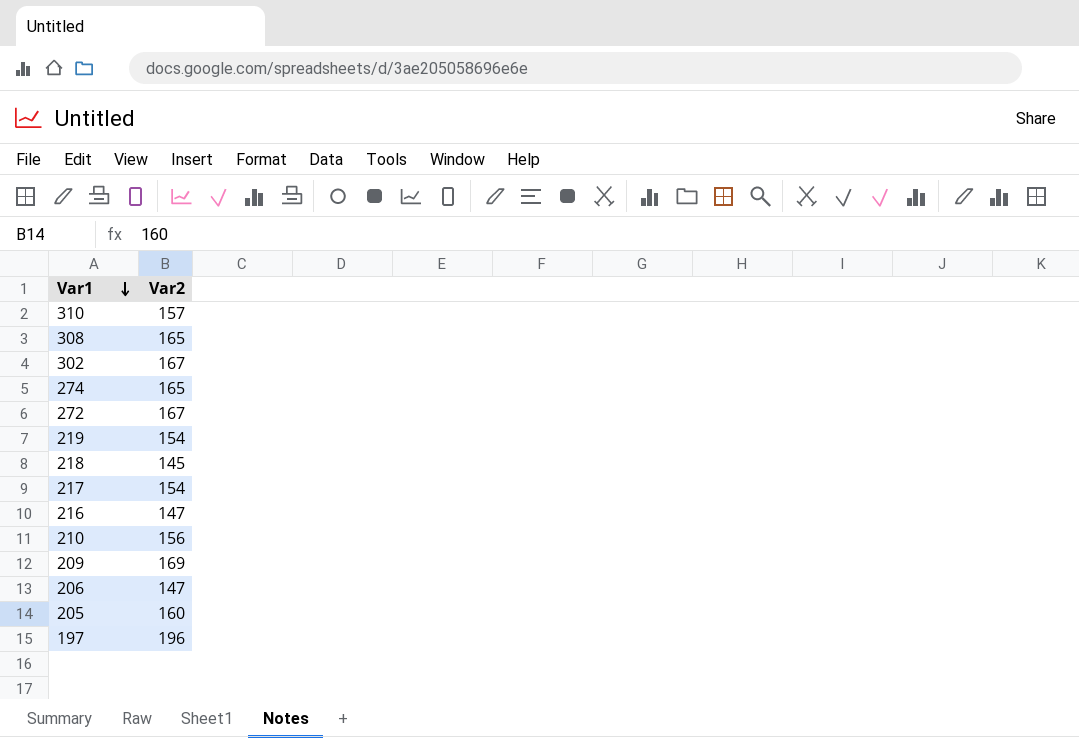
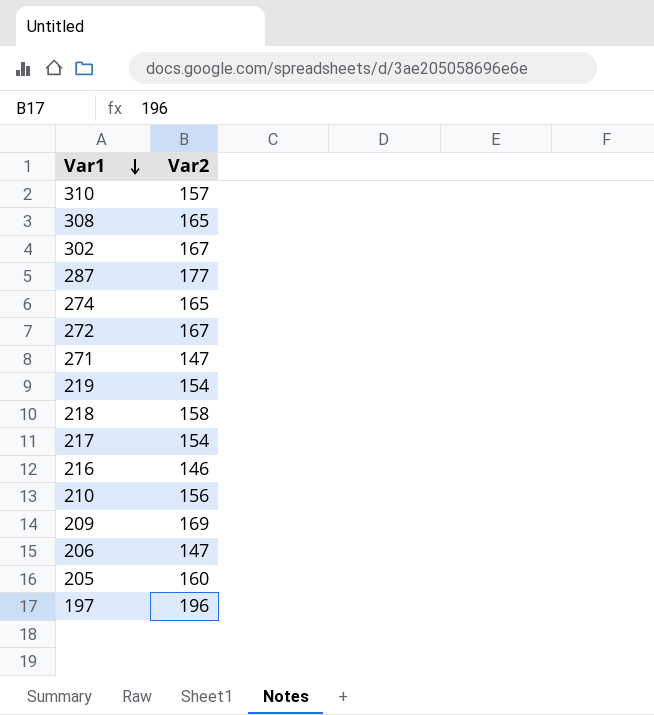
row 287: none -> 177
row 271: none -> 147
218 | Var2: 145 -> 158
216 | Var2: 147 -> 146

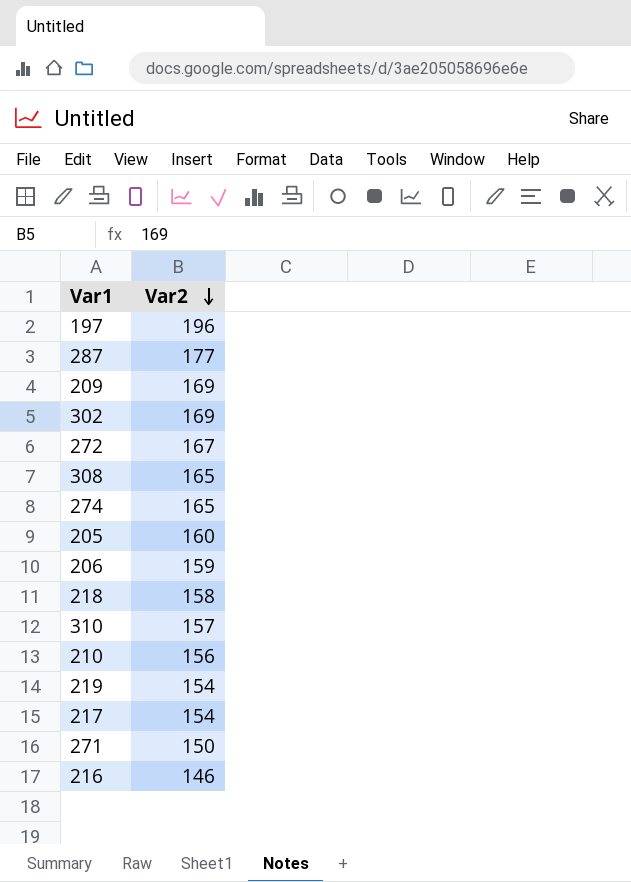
row order: Var1 descending -> Var2 descending
302 | Var2: 167 -> 169
206 | Var2: 147 -> 159
271 | Var2: 147 -> 150

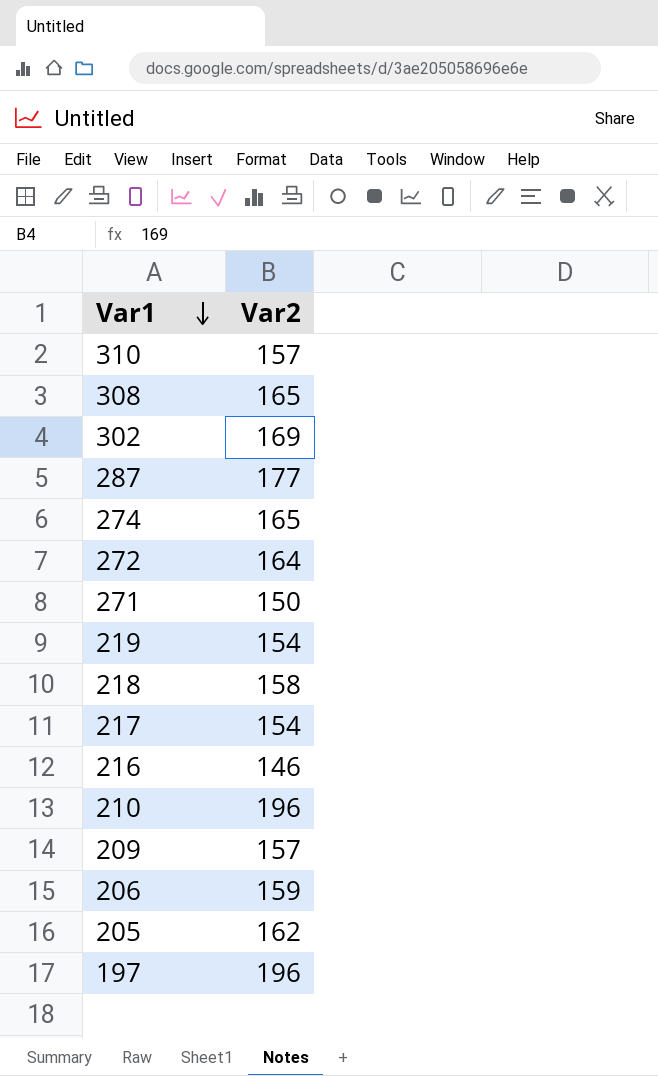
row order: Var2 descending -> Var1 descending
272 | Var2: 167 -> 164
210 | Var2: 156 -> 196
209 | Var2: 169 -> 157
205 | Var2: 160 -> 162

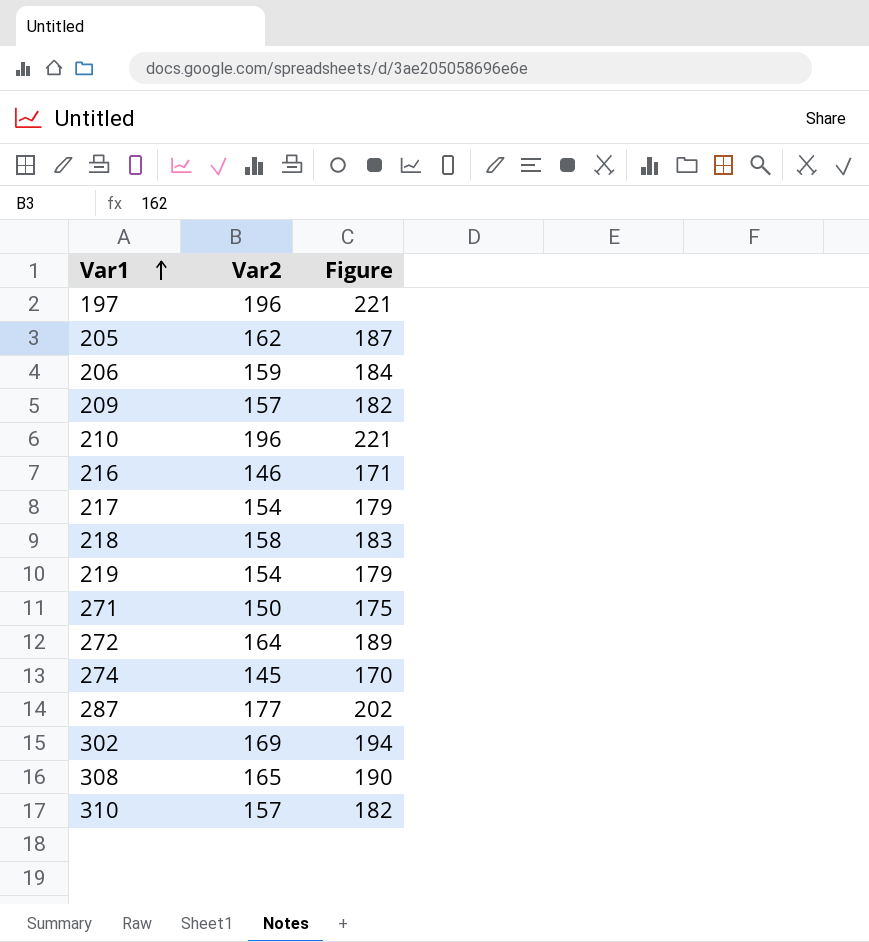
row order: Var1 descending -> Var1 ascending
column Figure | formula: none -> [Var2] + 25
274 | Var2: 165 -> 145

